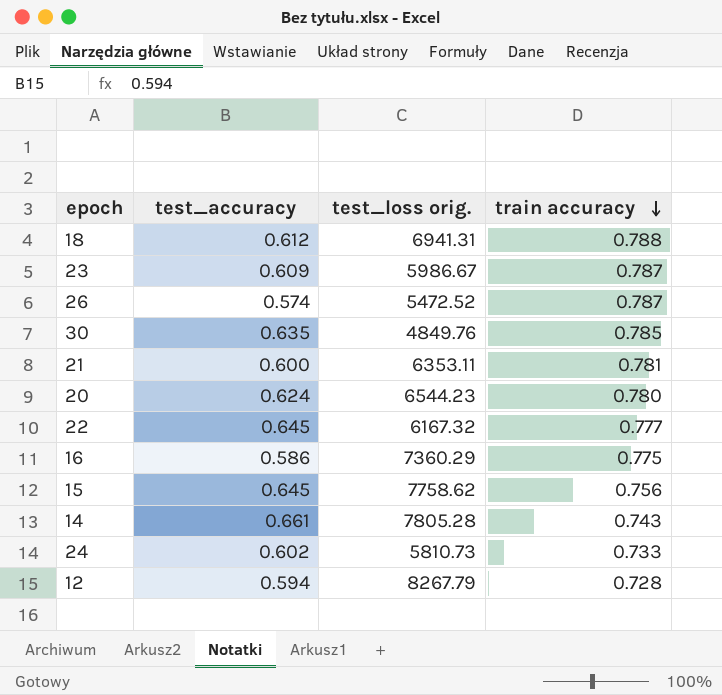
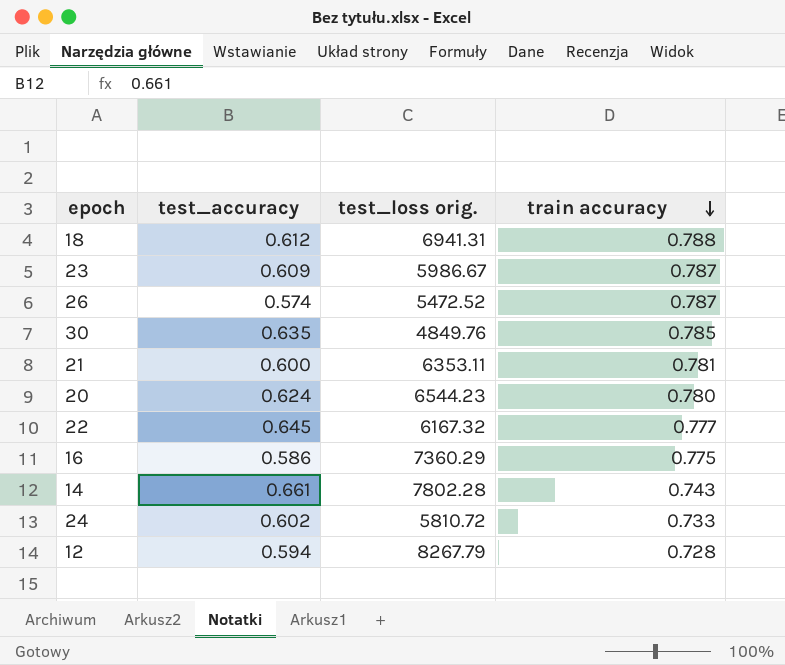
row 15: 0.645 | 7758.62 | 0.756 -> none
14 | test_loss orig.: 7805.28 -> 7802.28
24 | test_loss orig.: 5810.73 -> 5810.72

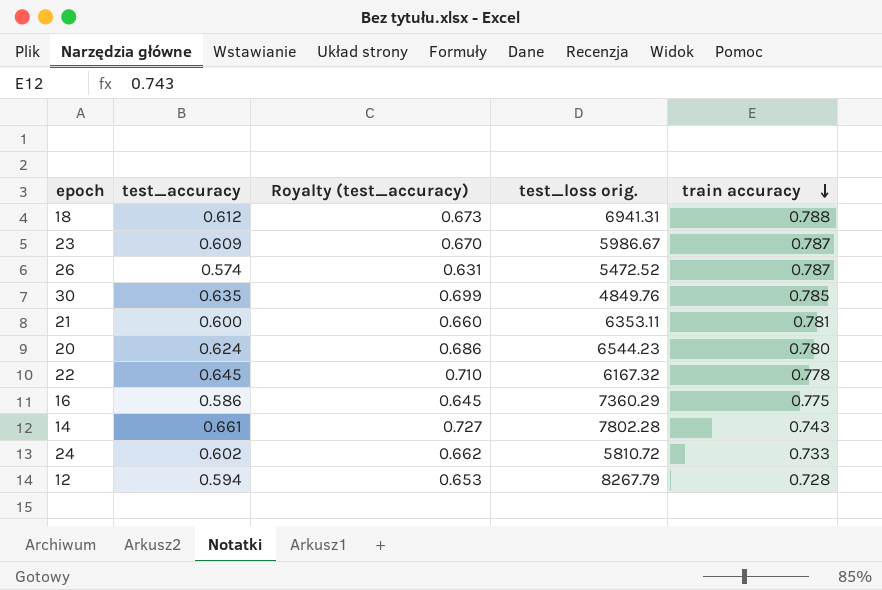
column Royalty (test_accuracy) | formula: none -> [test_accuracy] * 1.1
22 | train accuracy: 0.777 -> 0.778

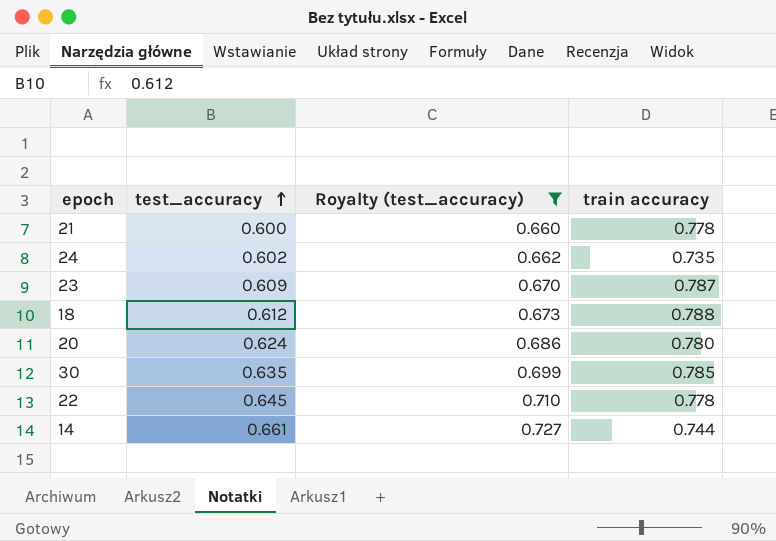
filter: none -> Royalty (test_accuracy) >= 0.660
row order: train accuracy descending -> test_accuracy ascending
column test_loss orig. | position: 4 -> none
21 | train accuracy: 0.781 -> 0.778
24 | train accuracy: 0.733 -> 0.735
14 | train accuracy: 0.743 -> 0.744

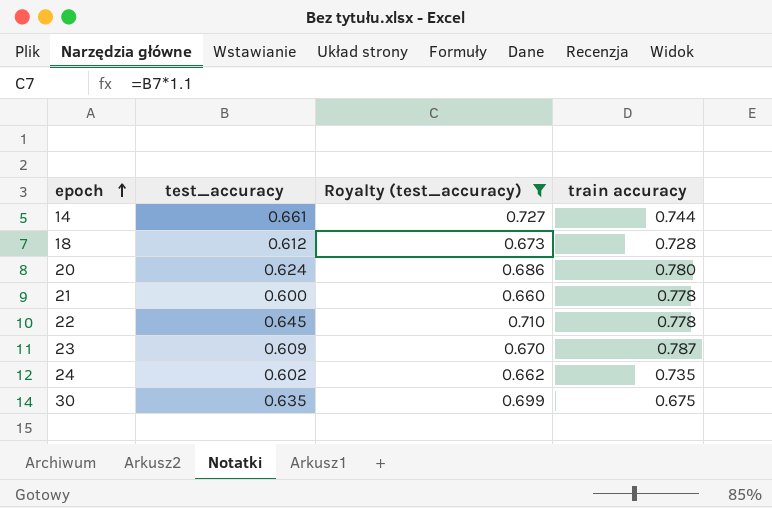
row order: test_accuracy ascending -> epoch ascending
18 | train accuracy: 0.788 -> 0.728
30 | train accuracy: 0.785 -> 0.675

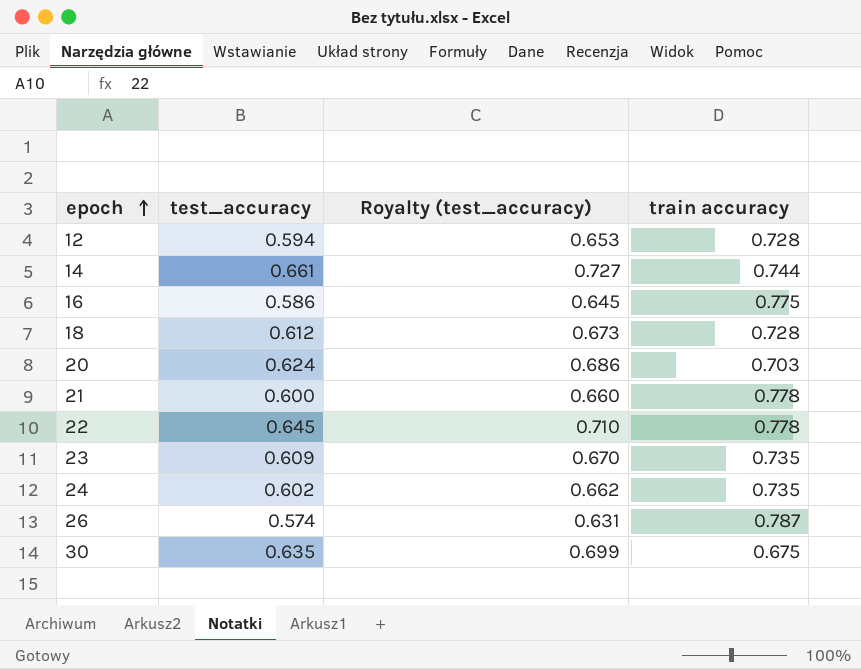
filter: Royalty (test_accuracy) >= 0.660 -> none
20 | train accuracy: 0.780 -> 0.703
23 | train accuracy: 0.787 -> 0.735

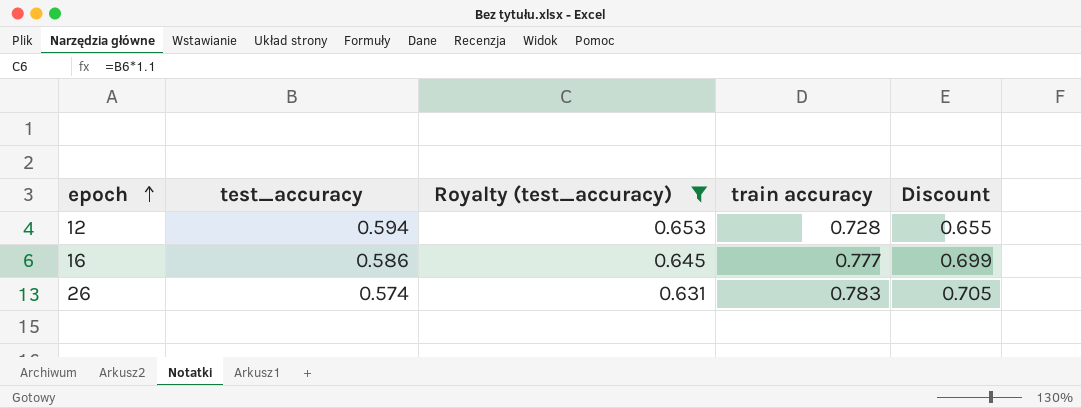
filter: none -> Royalty (test_accuracy) <= 0.653
column Discount | formula: none -> [train accuracy] * 0.9
16 | train accuracy: 0.775 -> 0.777
26 | train accuracy: 0.787 -> 0.783

